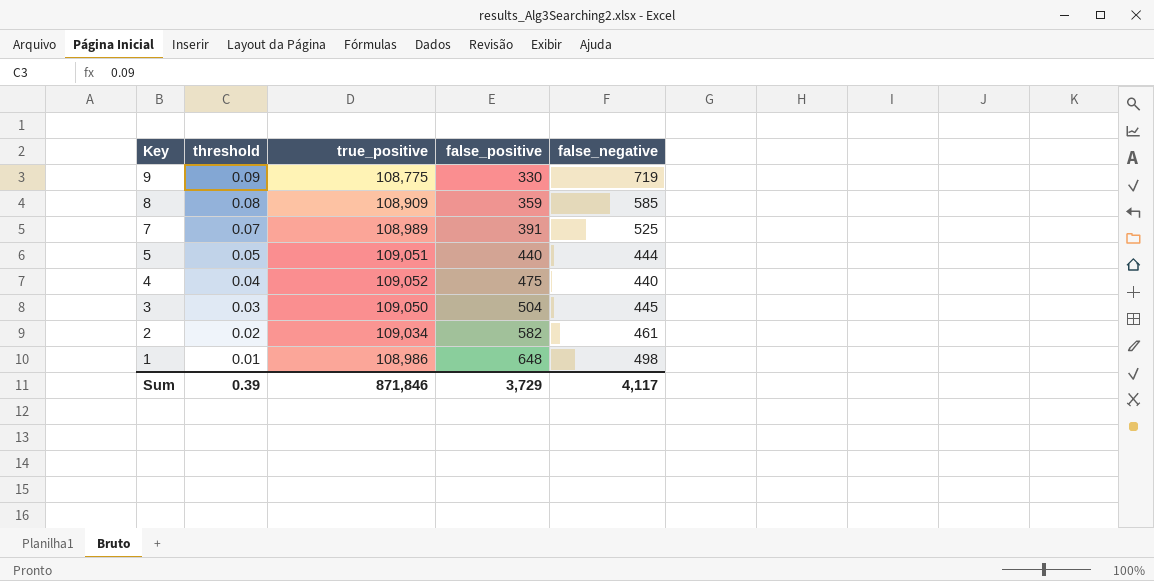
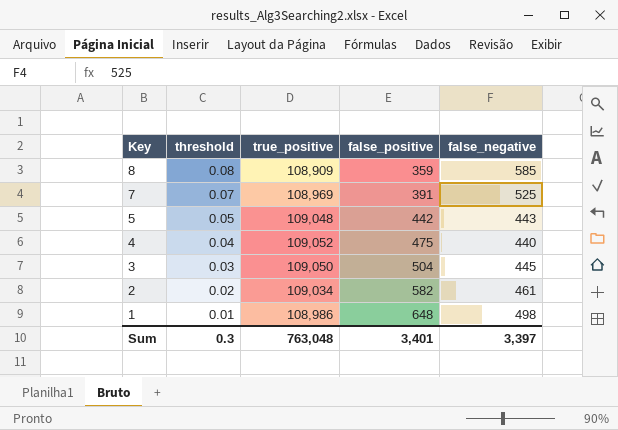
row 9: 0.09 | 108,775 | 330 | 719 -> none
7 | true_positive: 108,989 -> 108,969
5 | true_positive: 109,051 -> 109,048
5 | false_positive: 440 -> 442
5 | false_negative: 444 -> 443
Sum | threshold: 0.39 -> 0.3
Sum | true_positive: 871,846 -> 763,048
Sum | false_positive: 3,729 -> 3,401
Sum | false_negative: 4,117 -> 3,397

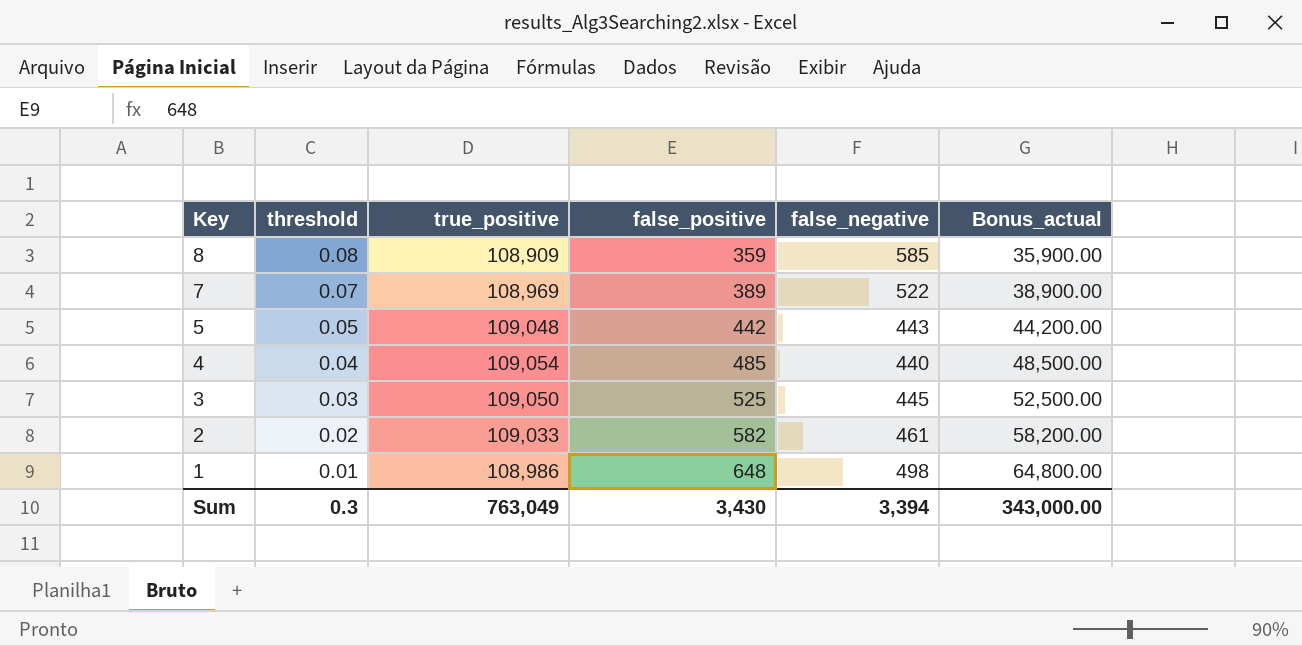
column Bonus_actual | formula: none -> [false_positive] * 100
7 | false_positive: 391 -> 389
7 | false_negative: 525 -> 522
4 | true_positive: 109,052 -> 109,054
4 | false_positive: 475 -> 485
3 | false_positive: 504 -> 525
2 | true_positive: 109,034 -> 109,033
Sum | true_positive: 763,048 -> 763,049
Sum | false_positive: 3,401 -> 3,430
Sum | false_negative: 3,397 -> 3,394

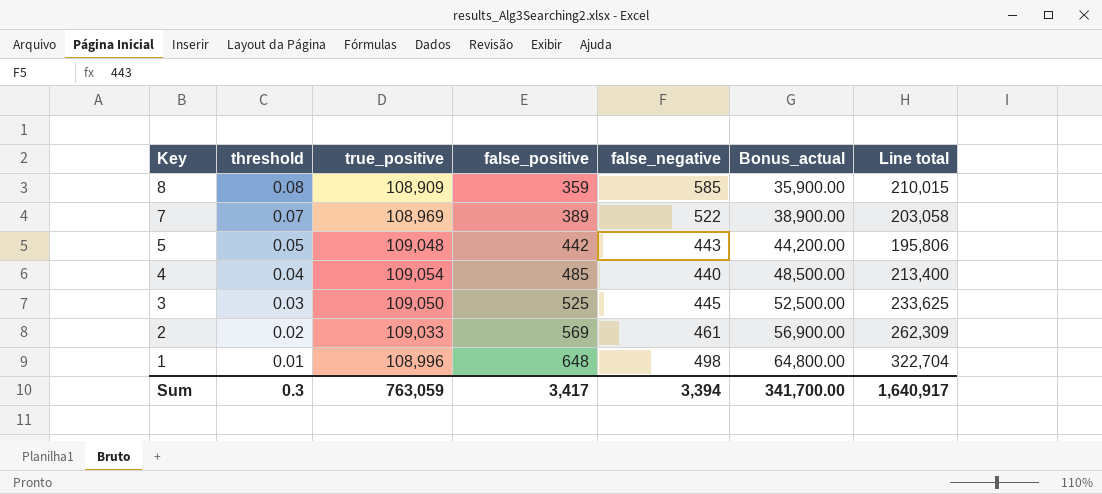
column Line total | formula: none -> [false_positive] * [false_negative]
2 | false_positive: 582 -> 569
2 | Bonus_actual: 58,200.00 -> 56,900.00
1 | true_positive: 108,986 -> 108,996
Sum | true_positive: 763,049 -> 763,059
Sum | false_positive: 3,430 -> 3,417
Sum | Bonus_actual: 343,000.00 -> 341,700.00

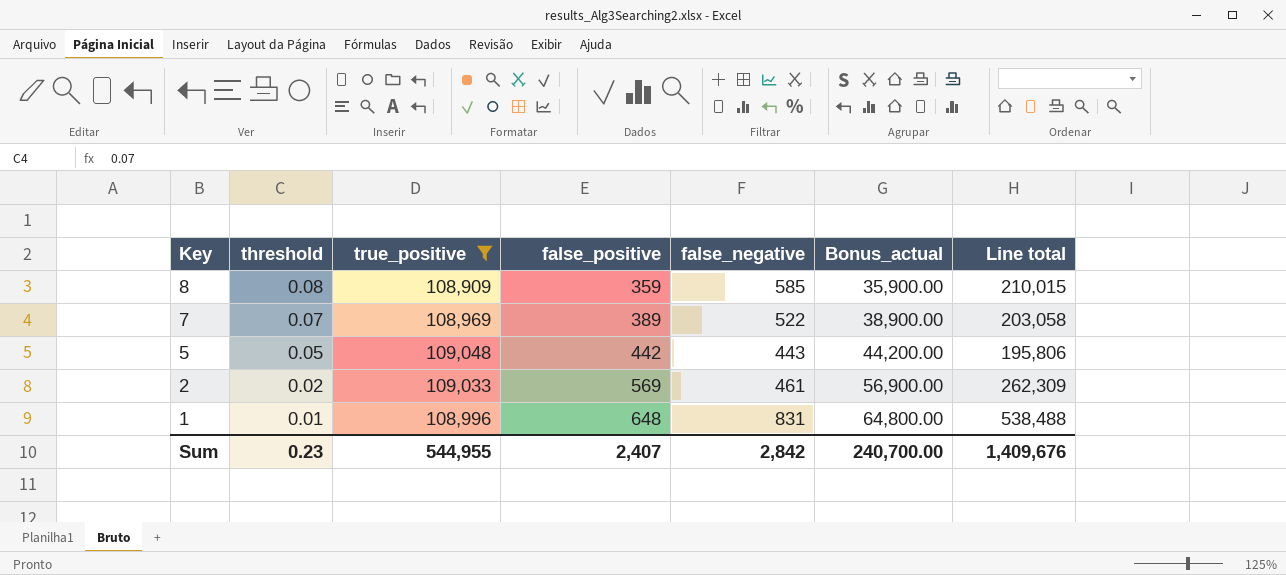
filter: none -> true_positive <= 109,048
1 | false_negative: 498 -> 831
1 | Line total: 322,704 -> 538,488
Sum | threshold: 0.3 -> 0.23
Sum | true_positive: 763,059 -> 544,955
Sum | false_positive: 3,417 -> 2,407
Sum | false_negative: 3,394 -> 2,842
Sum | Bonus_actual: 341,700.00 -> 240,700.00
Sum | Line total: 1,640,917 -> 1,409,676

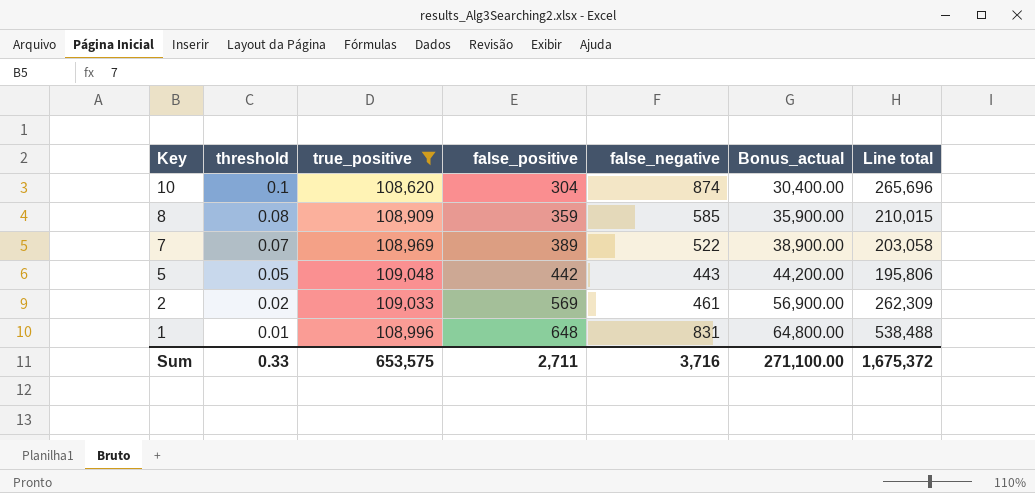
row 10: none -> 0.1 | 108,620 | 304 | 874 | 30,400.00 | 265,696
Sum | threshold: 0.23 -> 0.33
Sum | true_positive: 544,955 -> 653,575
Sum | false_positive: 2,407 -> 2,711
Sum | false_negative: 2,842 -> 3,716
Sum | Bonus_actual: 240,700.00 -> 271,100.00
Sum | Line total: 1,409,676 -> 1,675,372

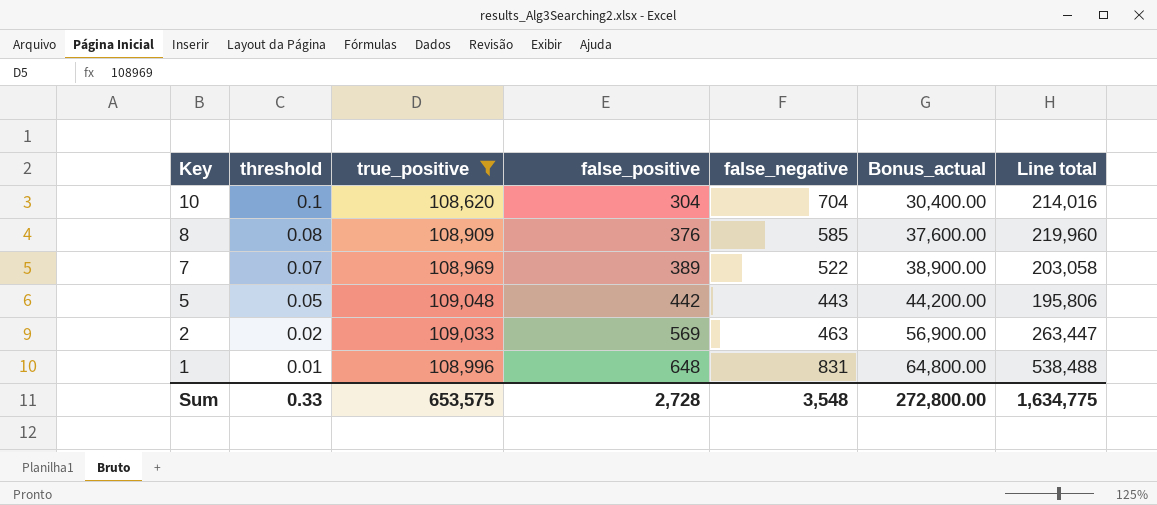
10 | false_negative: 874 -> 704
10 | Line total: 265,696 -> 214,016
8 | false_positive: 359 -> 376
8 | Bonus_actual: 35,900.00 -> 37,600.00
8 | Line total: 210,015 -> 219,960
2 | false_negative: 461 -> 463
2 | Line total: 262,309 -> 263,447
Sum | false_positive: 2,711 -> 2,728
Sum | false_negative: 3,716 -> 3,548
Sum | Bonus_actual: 271,100.00 -> 272,800.00
Sum | Line total: 1,675,372 -> 1,634,775

